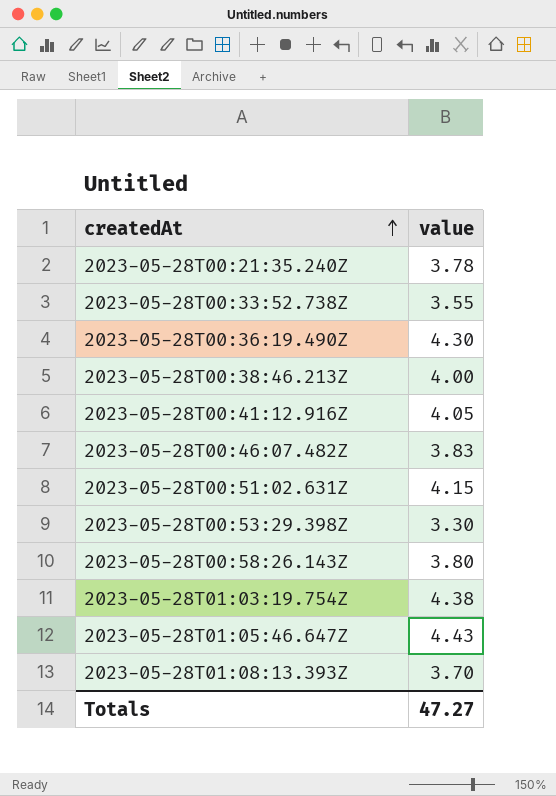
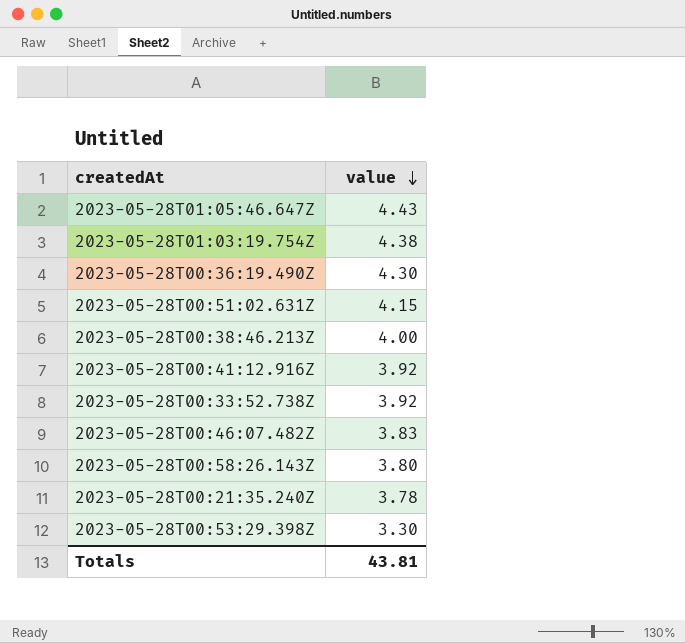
row order: createdAt ascending -> value descending
row 2023-05-28T01:08:13.393Z: 3.70 -> none
2023-05-28T00:41:12.916Z | value: 4.05 -> 3.92
2023-05-28T00:33:52.738Z | value: 3.55 -> 3.92
Totals | value: 47.27 -> 43.81

